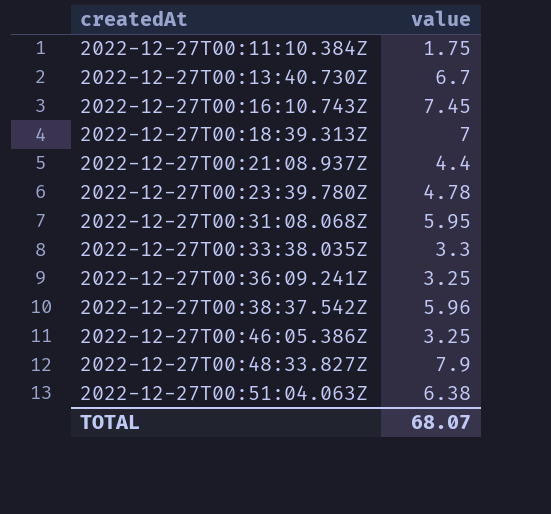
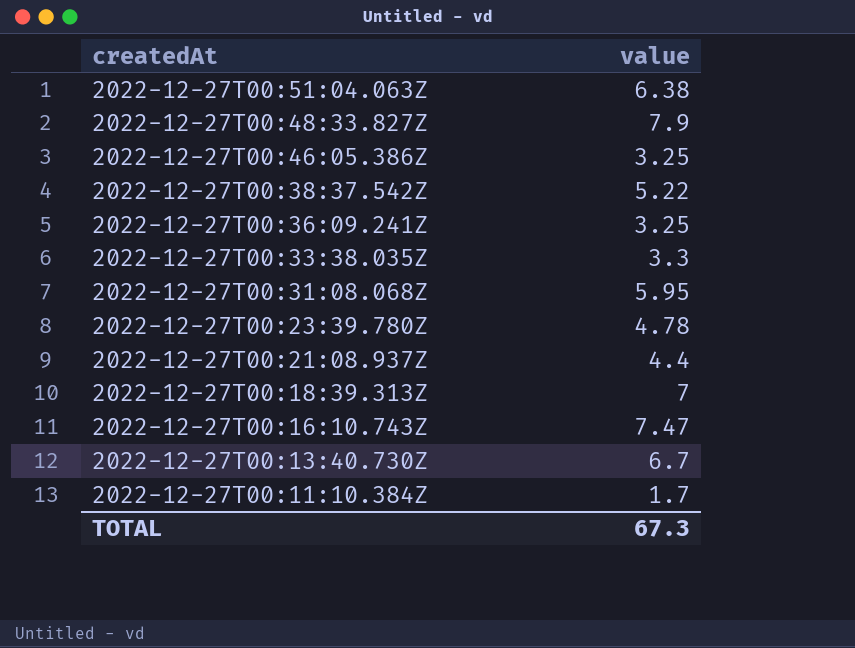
row order: createdAt ascending -> createdAt descending
2022-12-27T00:38:37.542Z | value: 5.96 -> 5.22
2022-12-27T00:16:10.743Z | value: 7.45 -> 7.47
2022-12-27T00:11:10.384Z | value: 1.75 -> 1.7
TOTAL | value: 68.07 -> 67.3

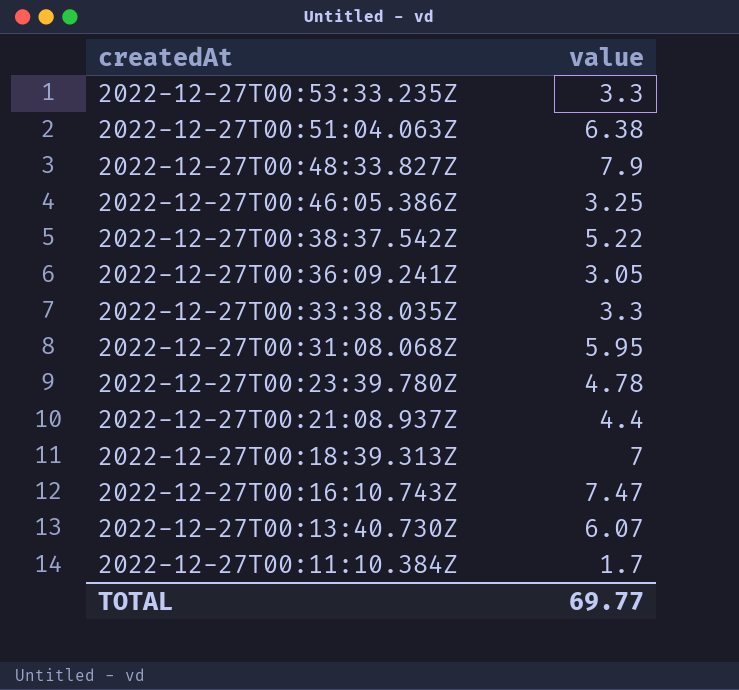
row 2022-12-27T00:53:33.235Z: none -> 3.3
2022-12-27T00:36:09.241Z | value: 3.25 -> 3.05
2022-12-27T00:13:40.730Z | value: 6.7 -> 6.07
TOTAL | value: 67.3 -> 69.77

